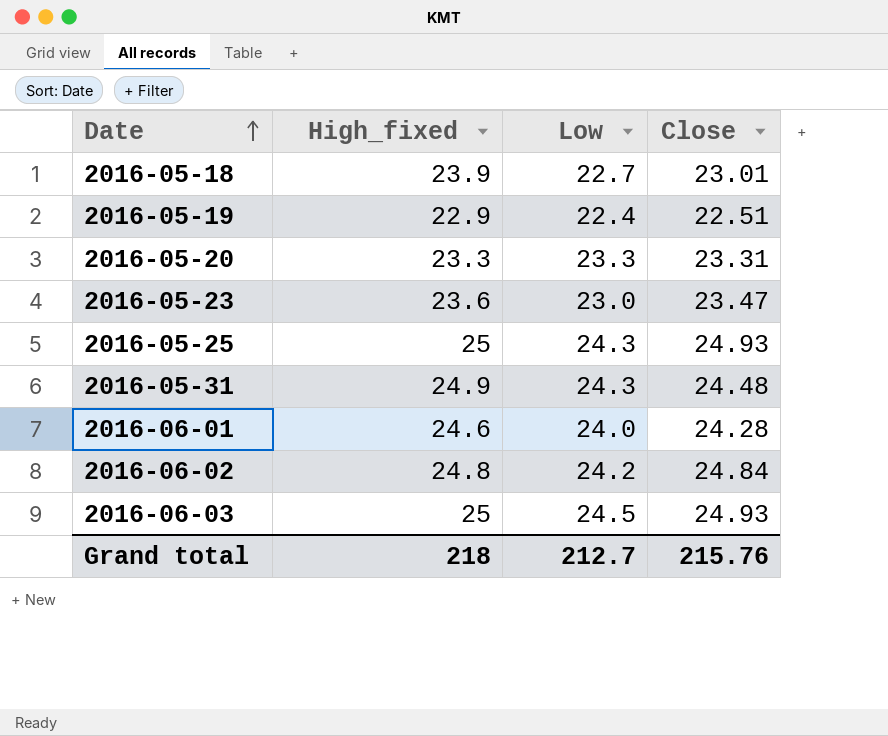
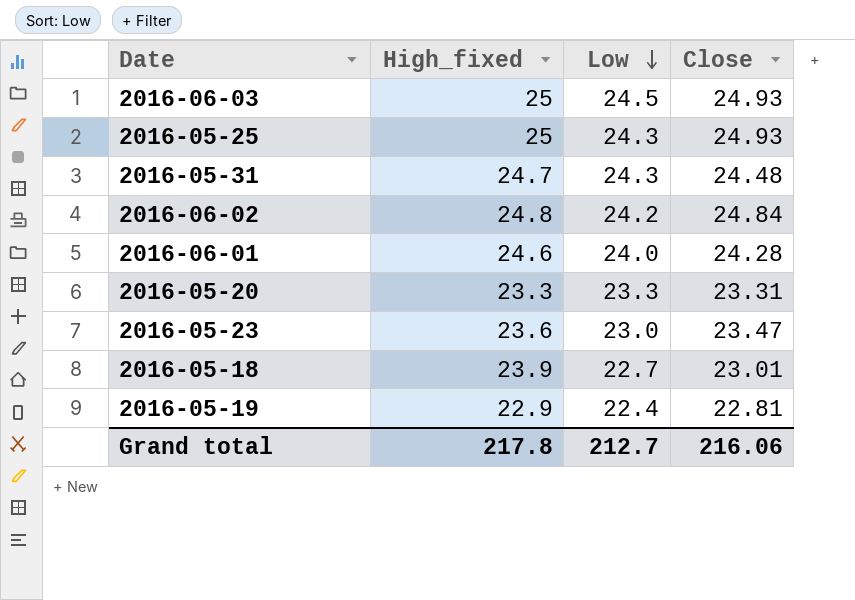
row order: Date ascending -> Low descending
2016-05-31 | High_fixed: 24.9 -> 24.7
2016-05-19 | Close: 22.51 -> 22.81
Grand total | High_fixed: 218 -> 217.8
Grand total | Close: 215.76 -> 216.06

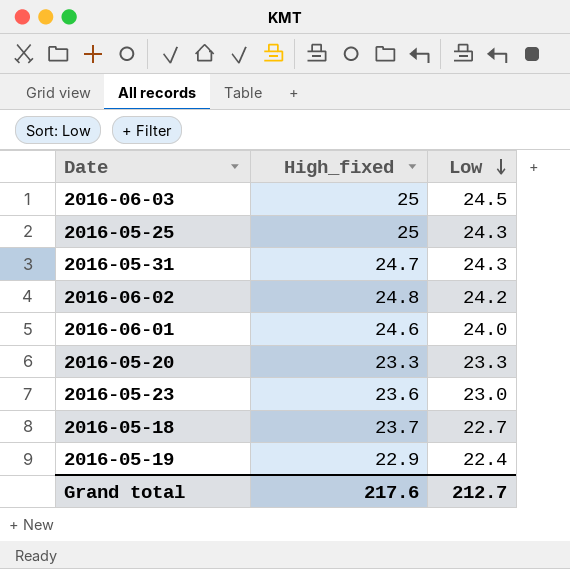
column Close | position: 4 -> none
2016-05-18 | High_fixed: 23.9 -> 23.7
Grand total | High_fixed: 217.8 -> 217.6

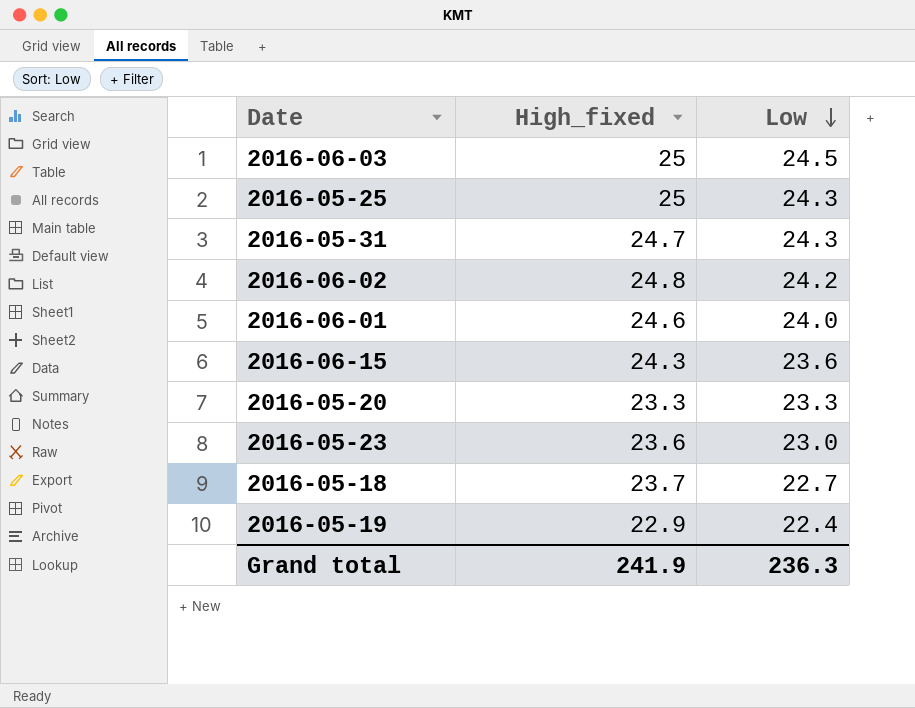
row 2016-06-15: none -> 24.3 | 23.6
Grand total | High_fixed: 217.6 -> 241.9
Grand total | Low: 212.7 -> 236.3

